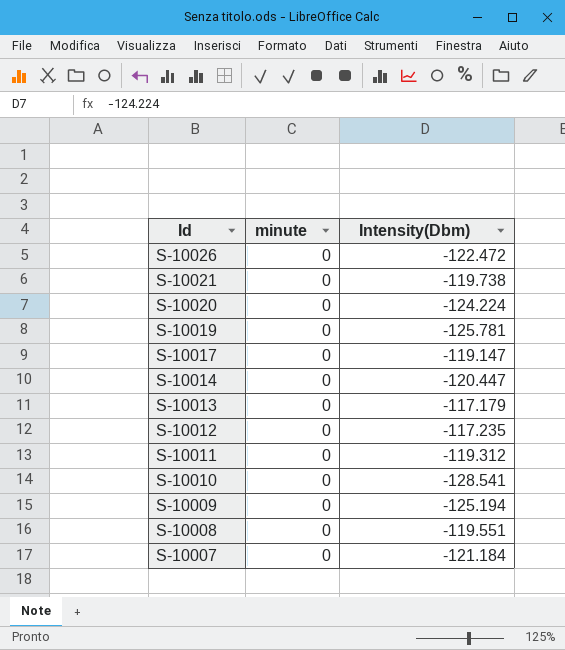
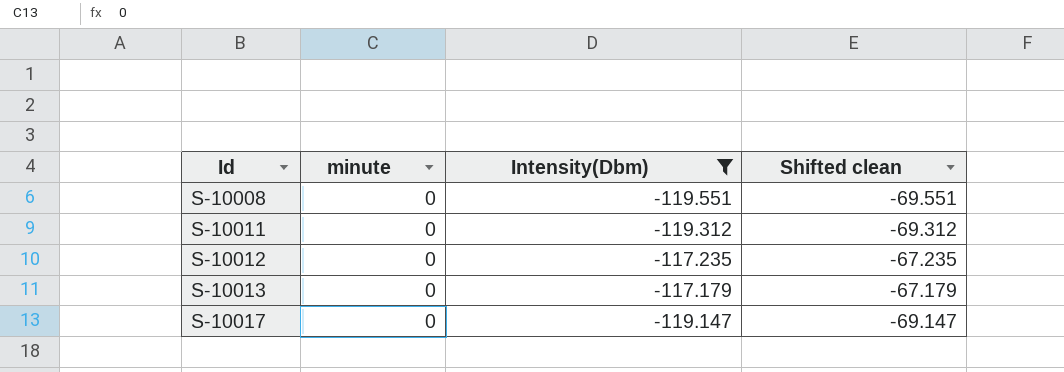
filter: none -> Intensity(Dbm) >= -119.551
row order: Id descending -> Id ascending
column Shifted clean | formula: none -> [Intensity(Dbm)] + 50

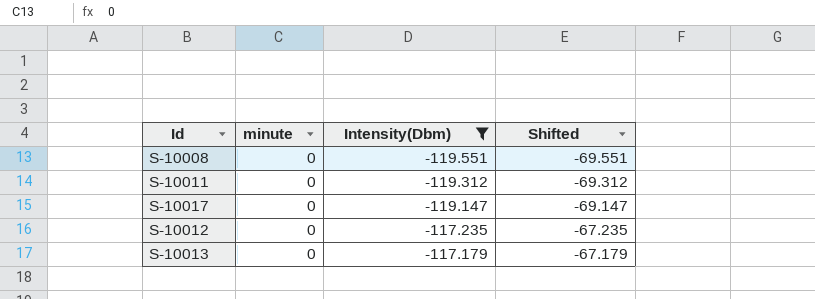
row order: Id ascending -> Intensity(Dbm) ascending
column name: Shifted clean -> Shifted

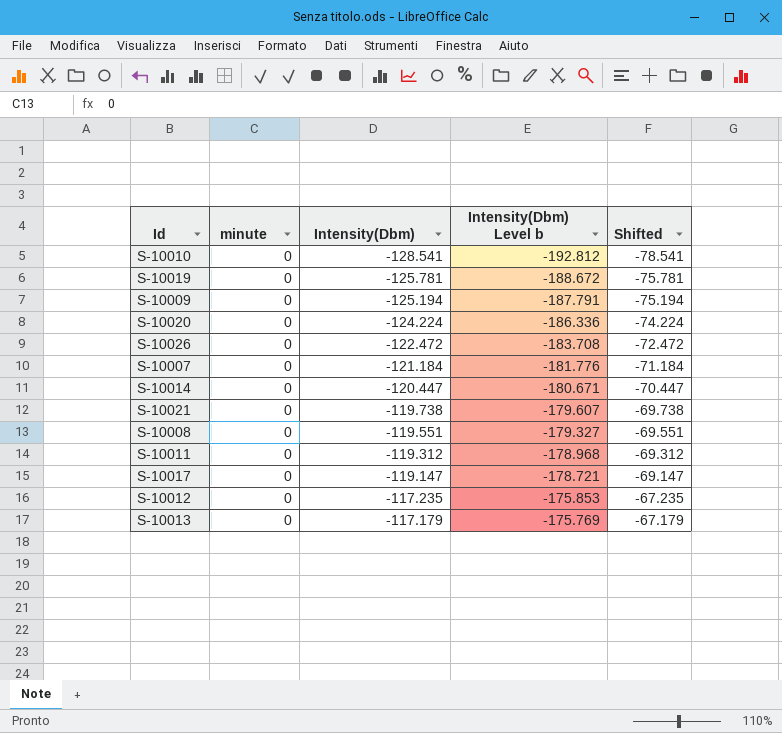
filter: Intensity(Dbm) >= -119.551 -> none
column Intensity(Dbm) Level b | formula: none -> [Intensity(Dbm)] * 1.5

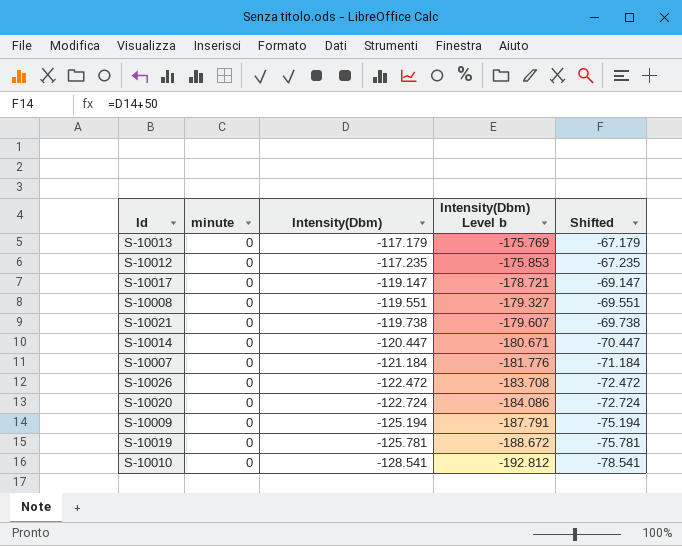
row order: Intensity(Dbm) ascending -> Intensity(Dbm) descending
row S-10011: 0 | -119.312 | -178.968 | -69.312 -> none
S-10020 | Intensity(Dbm): -124.224 -> -122.724
S-10020 | Intensity(Dbm) Level b: -186.336 -> -184.086
S-10020 | Shifted: -74.224 -> -72.724

